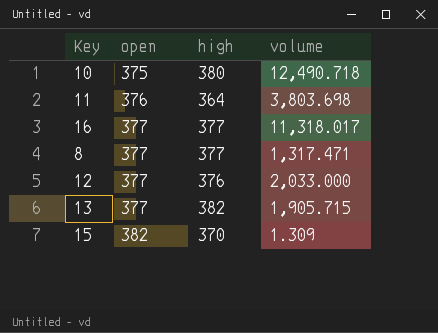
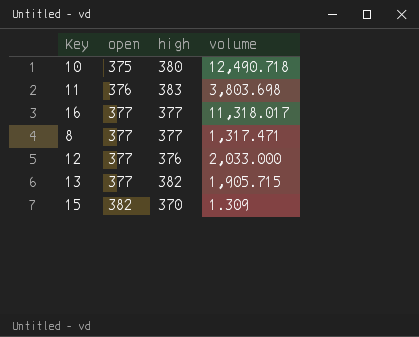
11 | high: 364 -> 383

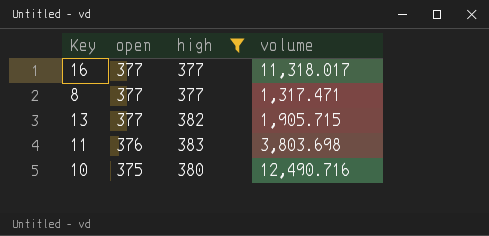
filter: none -> high >= 377
row order: open ascending -> open descending
10 | volume: 12,490.718 -> 12,490.716

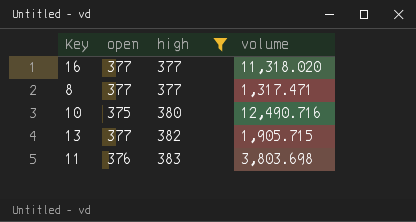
row order: open descending -> high ascending
16 | volume: 11,318.017 -> 11,318.020

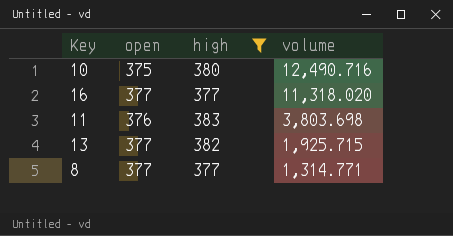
row order: high ascending -> volume descending
13 | volume: 1,905.715 -> 1,925.715
8 | volume: 1,317.471 -> 1,314.771

